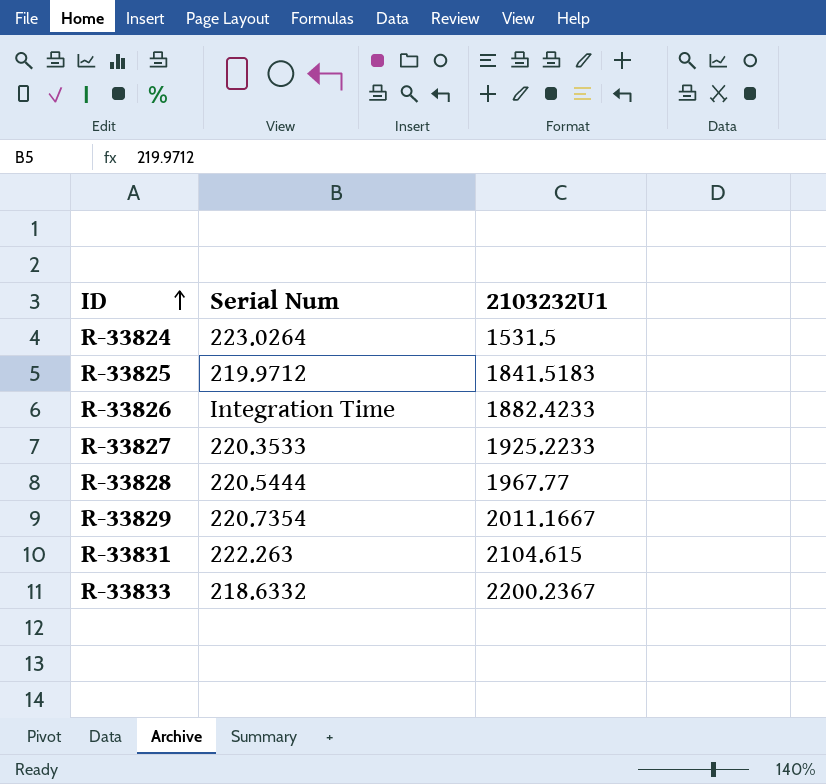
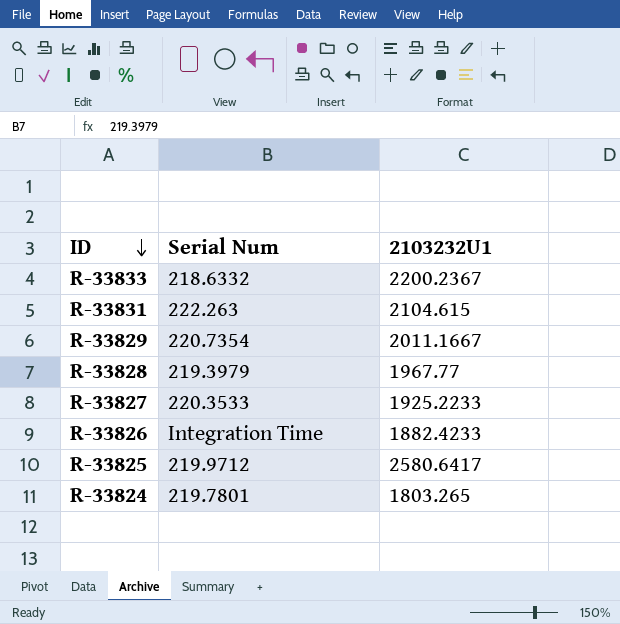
row order: ID ascending -> ID descending
R-33828 | Serial Num: 220.5444 -> 219.3979
R-33825 | 2103232U1: 1841.5183 -> 2580.6417
R-33824 | Serial Num: 223.0264 -> 219.7801
R-33824 | 2103232U1: 1531.5 -> 1803.265

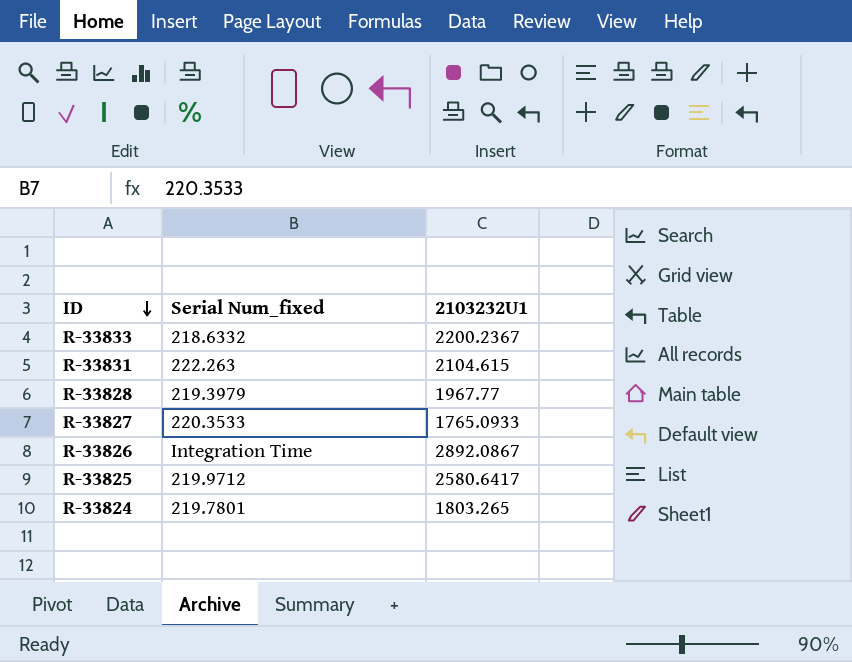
column name: Serial Num -> Serial Num_fixed
row R-33829: 220.7354 | 2011.1667 -> none
R-33827 | 2103232U1: 1925.2233 -> 1765.0933
R-33826 | 2103232U1: 1882.4233 -> 2892.0867

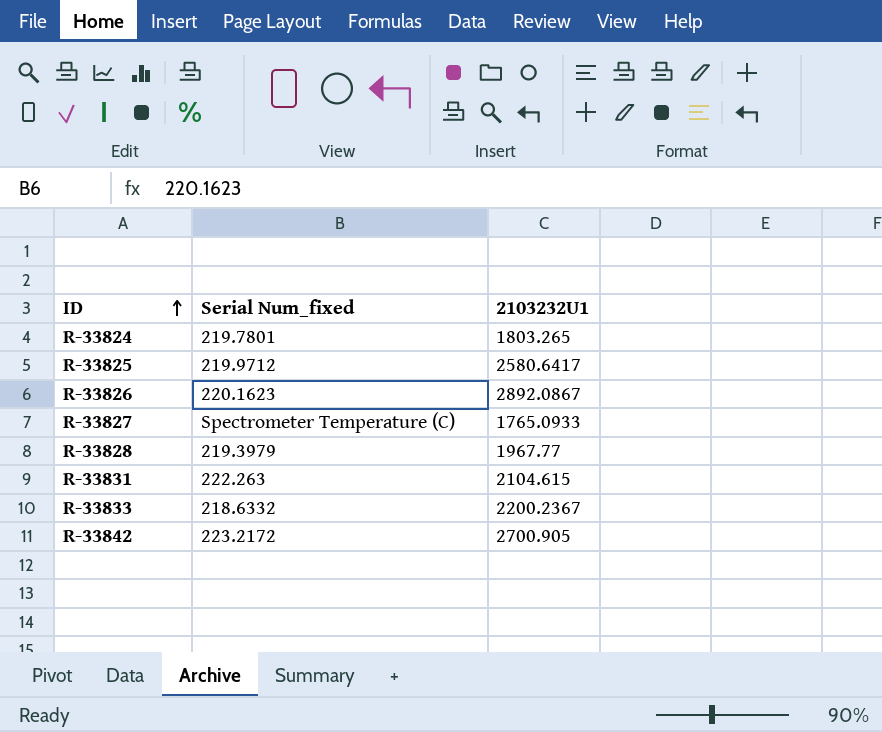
row order: ID descending -> ID ascending
R-33826 | Serial Num_fixed: Integration Time -> 220.1623
R-33827 | Serial Num_fixed: 220.3533 -> Spectrometer Temperature (C)
row R-33842: none -> 223.2172 | 2700.905

